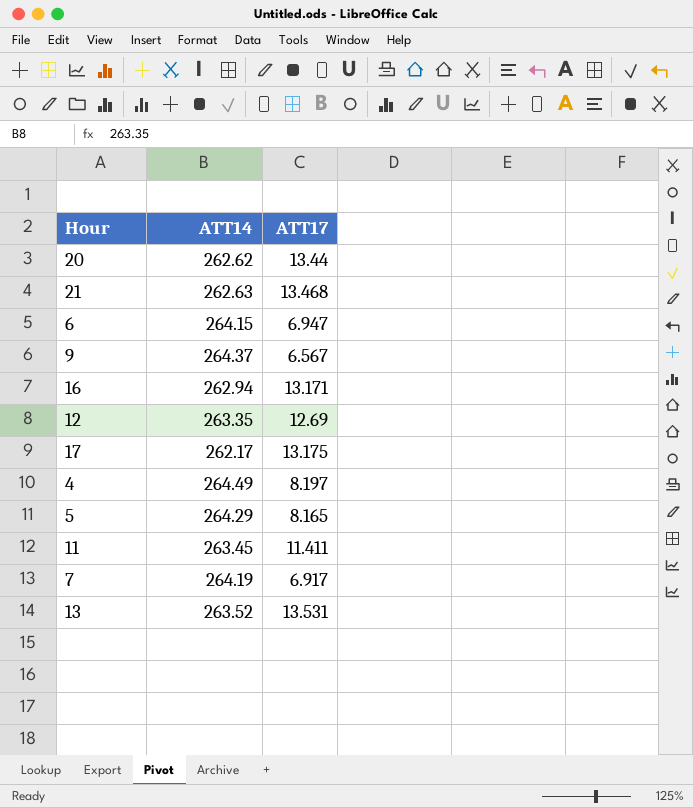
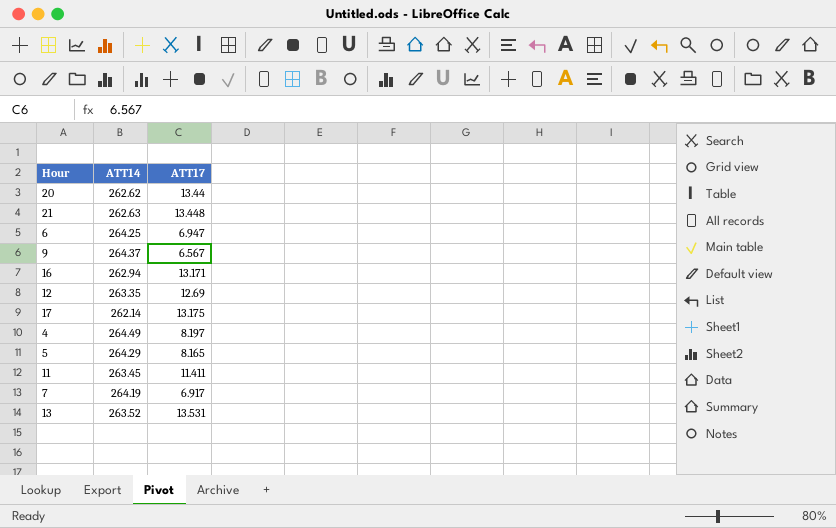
21 | ATT17: 13.468 -> 13.448
6 | ATT14: 264.15 -> 264.25
17 | ATT14: 262.17 -> 262.14

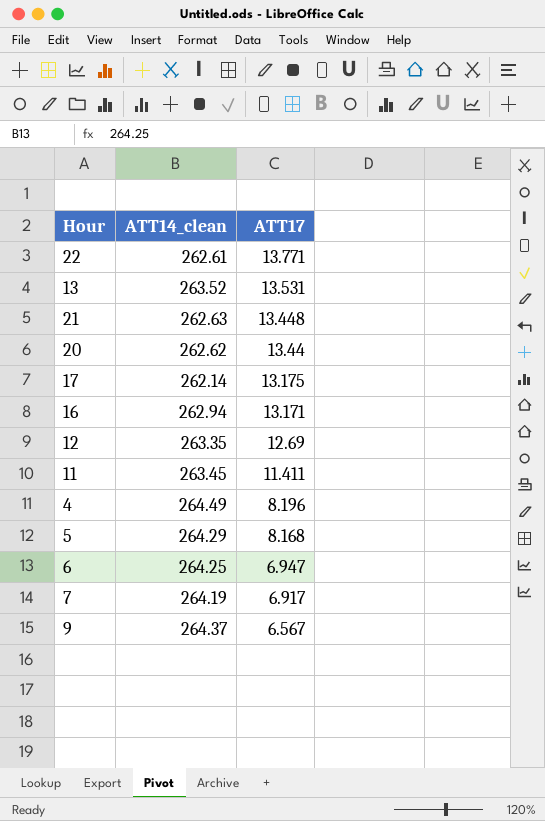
row order: none -> ATT17 descending
column name: ATT14 -> ATT14_clean
row 22: none -> 262.61 | 13.771
4 | ATT17: 8.197 -> 8.196
5 | ATT17: 8.165 -> 8.168

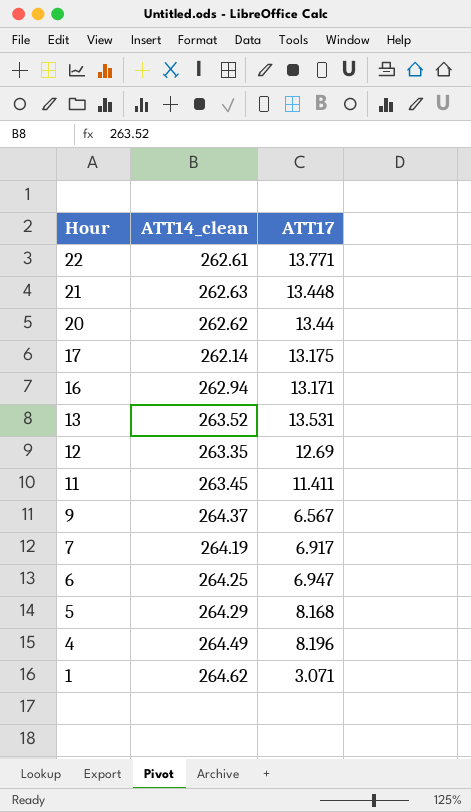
row order: ATT17 descending -> Hour descending
row 1: none -> 264.62 | 3.071

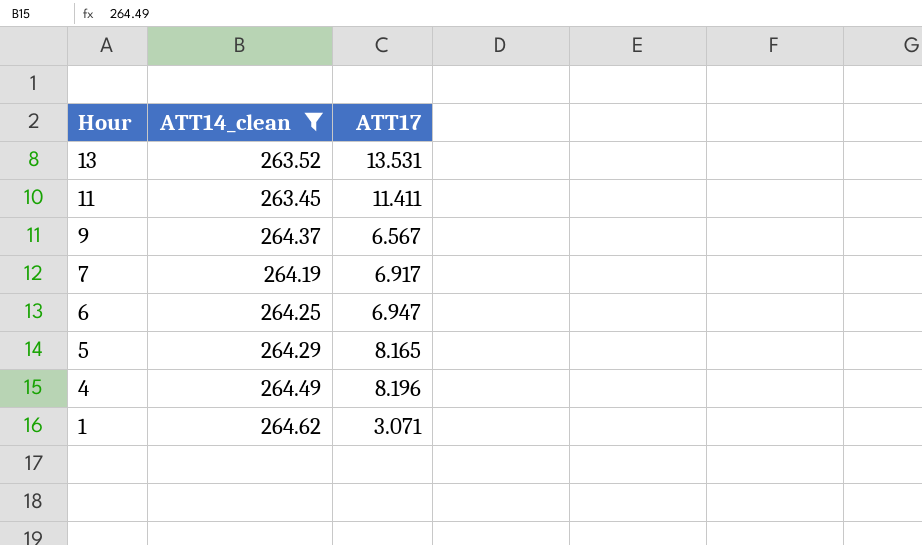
filter: none -> ATT14_clean >= 263.45
5 | ATT17: 8.168 -> 8.165

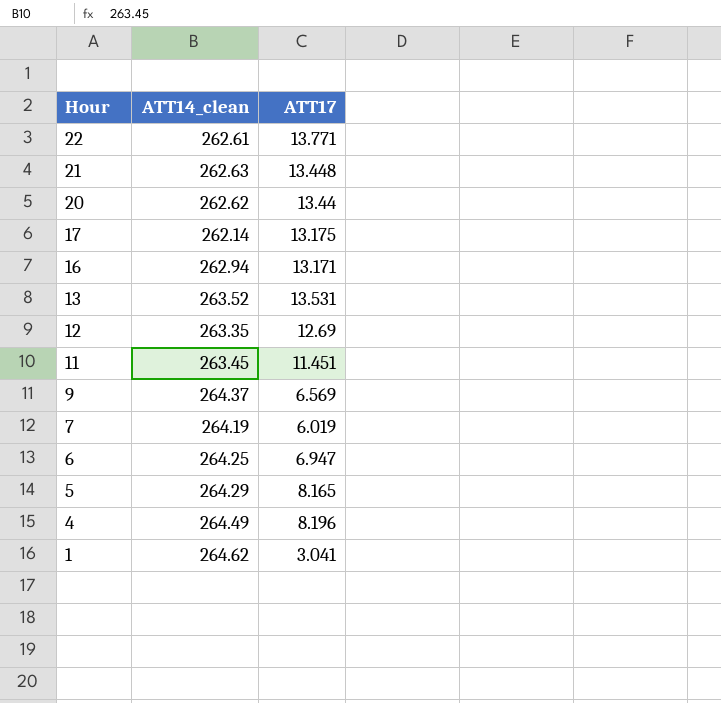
filter: ATT14_clean >= 263.45 -> none
11 | ATT17: 11.411 -> 11.451
9 | ATT17: 6.567 -> 6.569
7 | ATT17: 6.917 -> 6.019
1 | ATT17: 3.071 -> 3.041

